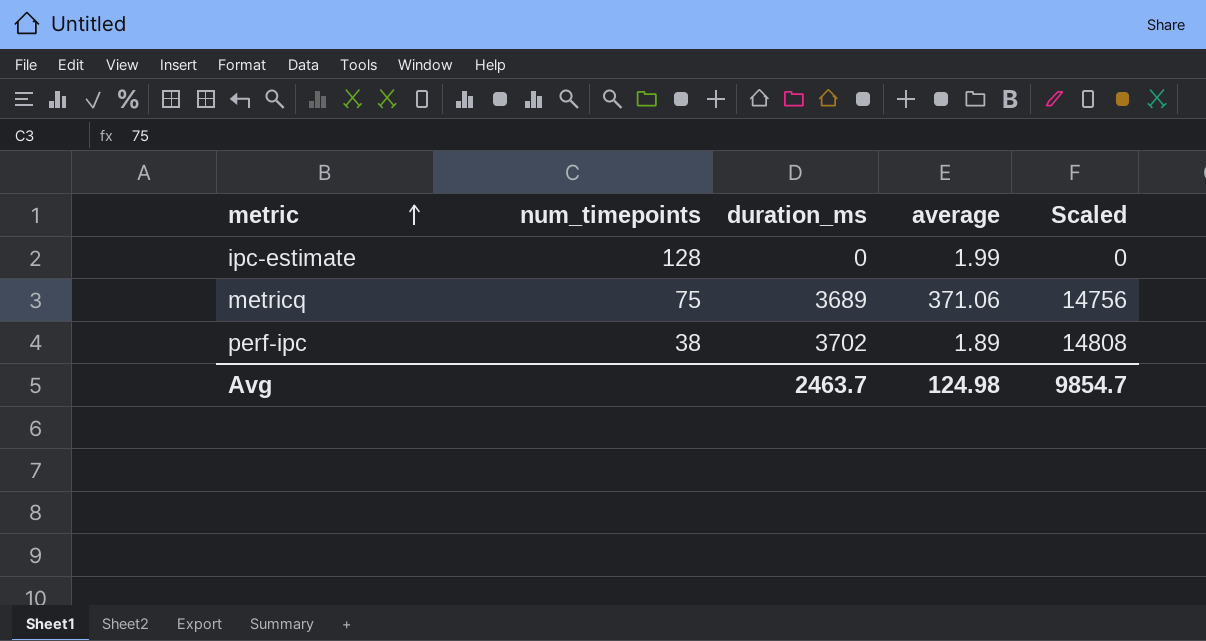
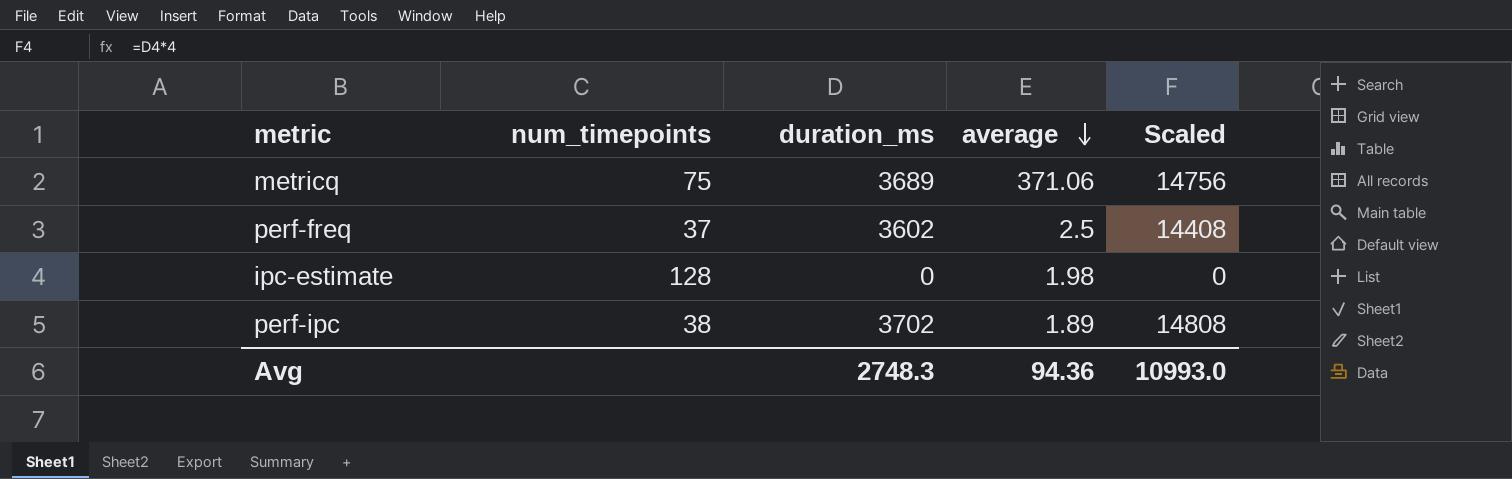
row order: metric ascending -> average descending
row perf-freq: none -> 37 | 3602 | 2.5 | 14408
ipc-estimate | average: 1.99 -> 1.98
Avg | duration_ms: 2463.7 -> 2748.3
Avg | average: 124.98 -> 94.36
Avg | Scaled: 9854.7 -> 10993.0

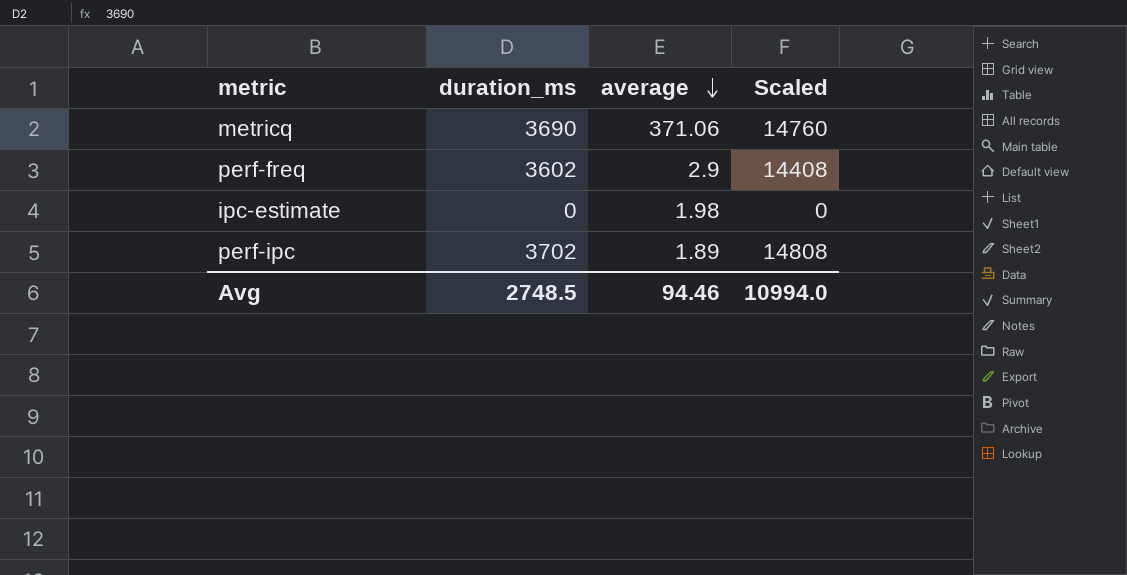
column num_timepoints | position: 2 -> none
metricq | duration_ms: 3689 -> 3690
metricq | Scaled: 14756 -> 14760
perf-freq | average: 2.5 -> 2.9
Avg | duration_ms: 2748.3 -> 2748.5
Avg | average: 94.36 -> 94.46
Avg | Scaled: 10993.0 -> 10994.0

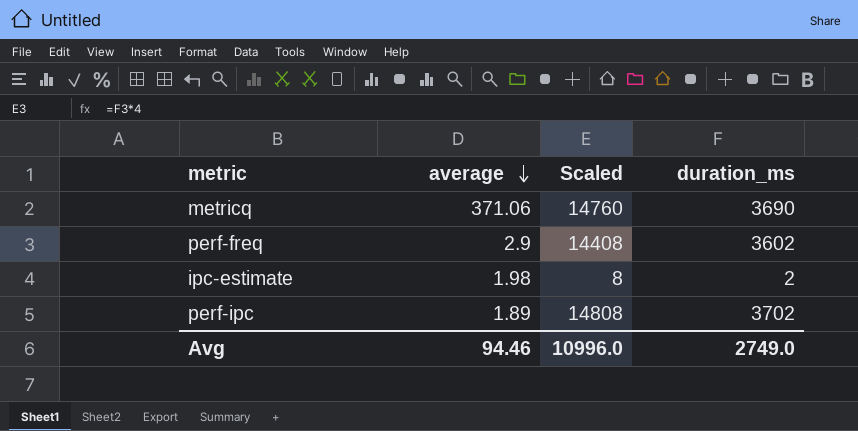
column duration_ms | position: 2 -> 4
ipc-estimate | Scaled: 0 -> 8
ipc-estimate | duration_ms: 0 -> 2
Avg | Scaled: 10994.0 -> 10996.0
Avg | duration_ms: 2748.5 -> 2749.0

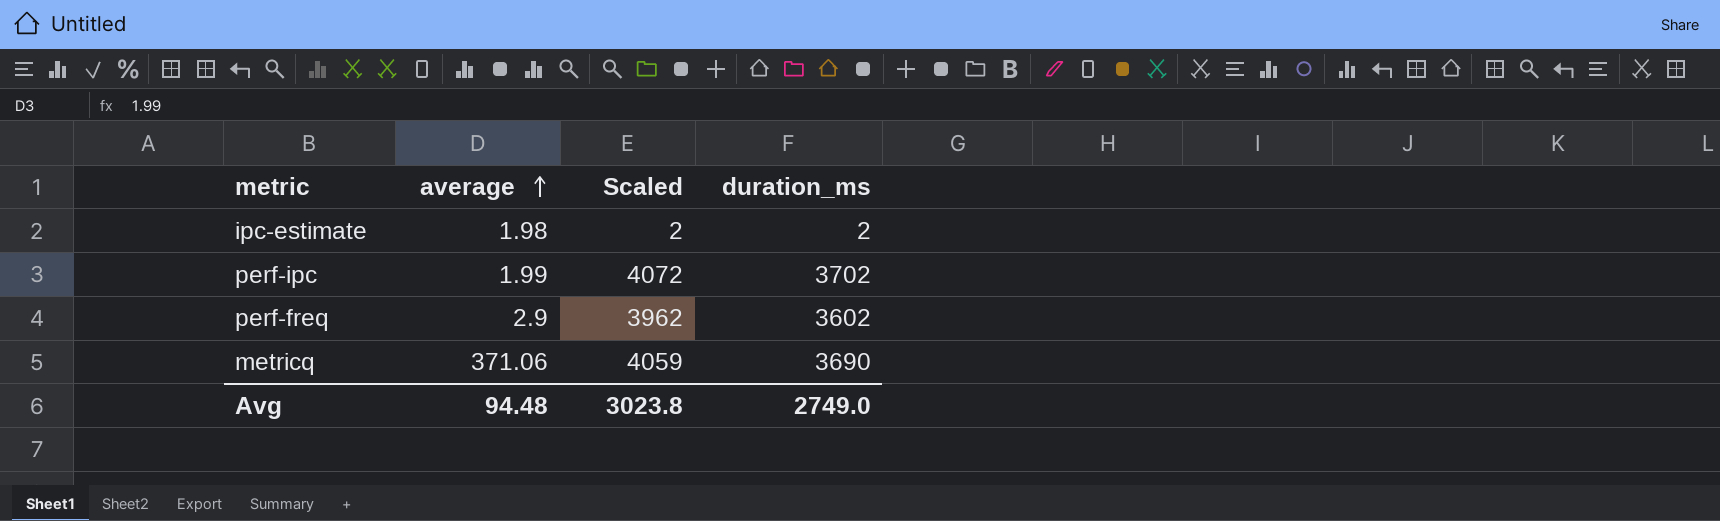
row order: average descending -> average ascending
column Scaled | formula: [duration_ms] * 4 -> [duration_ms] * 1.1
perf-ipc | average: 1.89 -> 1.99
Avg | average: 94.46 -> 94.48
Avg | Scaled: 10996.0 -> 3023.8

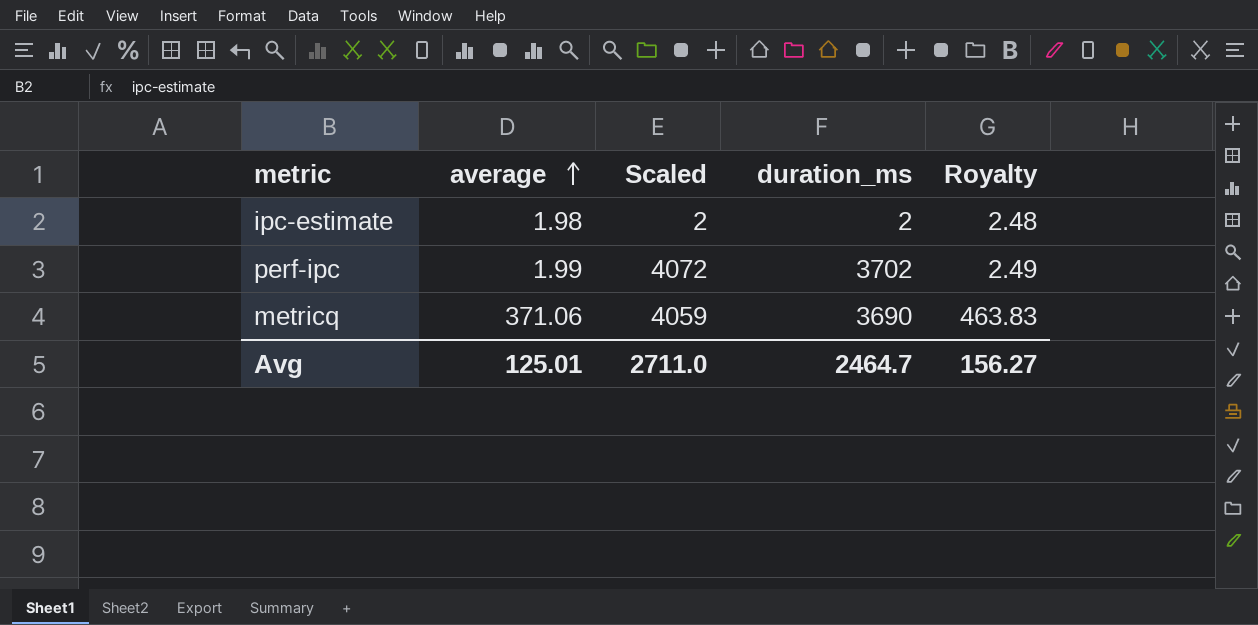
column Royalty | formula: none -> [average] * 1.25
row perf-freq: 2.9 | 3962 | 3602 -> none
Avg | average: 94.48 -> 125.01
Avg | Scaled: 3023.8 -> 2711.0
Avg | duration_ms: 2749.0 -> 2464.7

